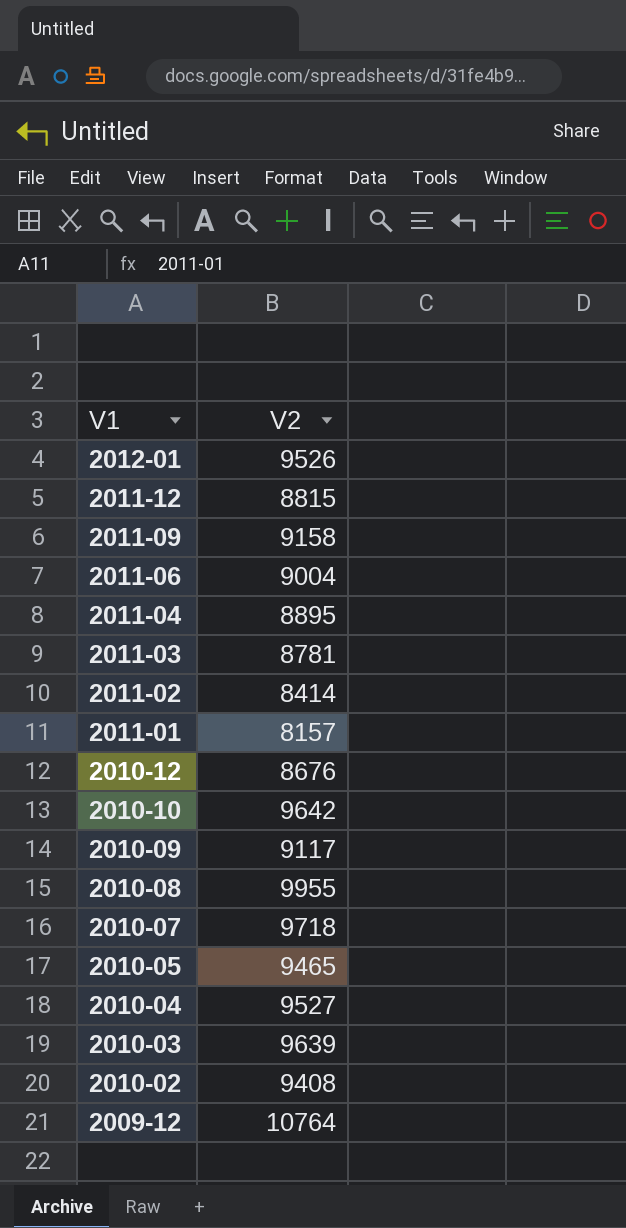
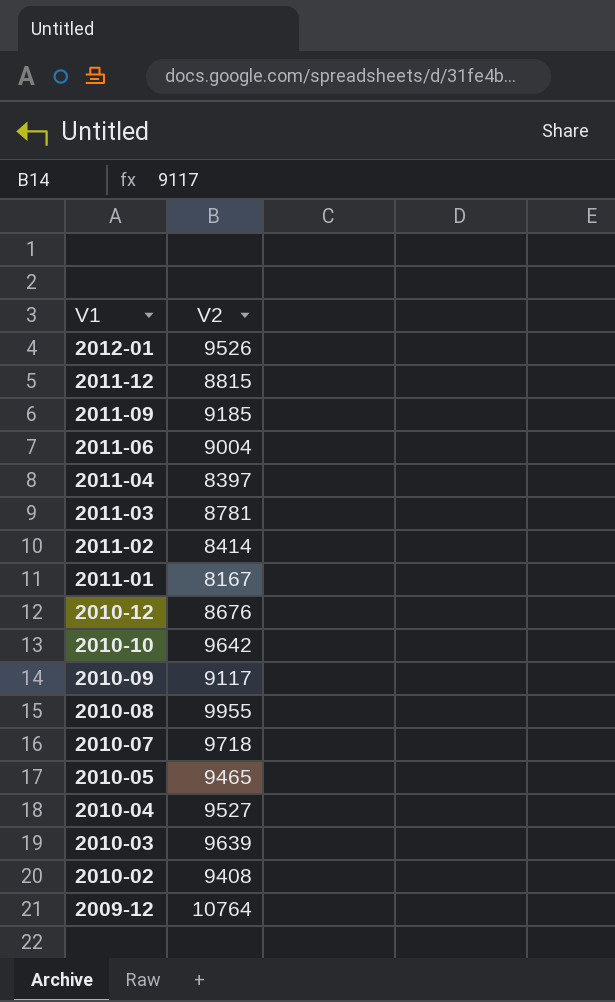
2011-09 | V2: 9158 -> 9185
2011-04 | V2: 8895 -> 8397
2011-01 | V2: 8157 -> 8167

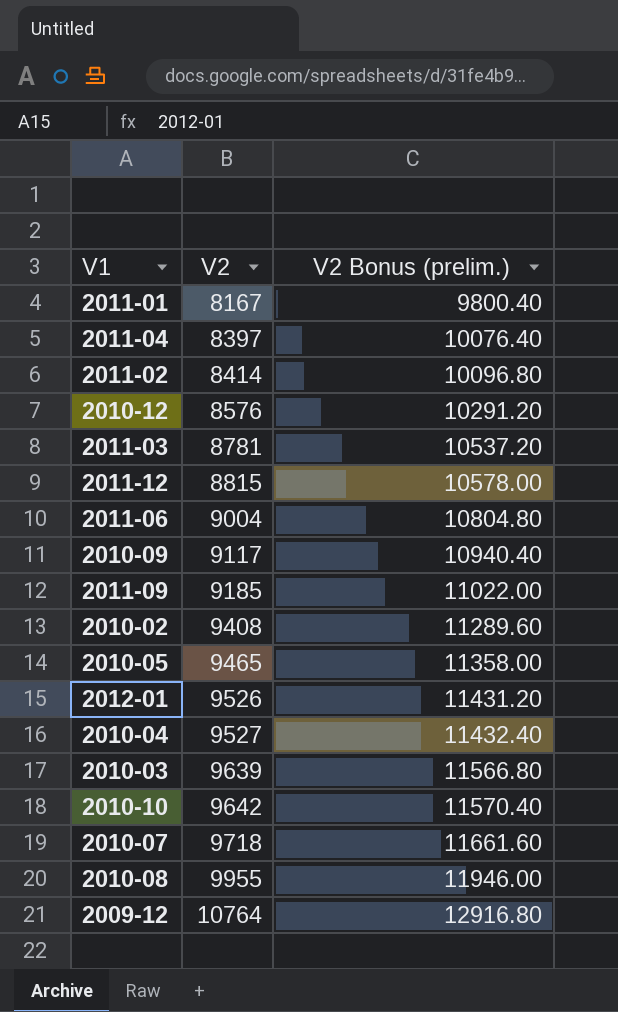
row order: V1 descending -> V2 ascending
column V2 Bonus (prelim.) | formula: none -> [V2] * 1.2
2010-12 | V2: 8676 -> 8576

